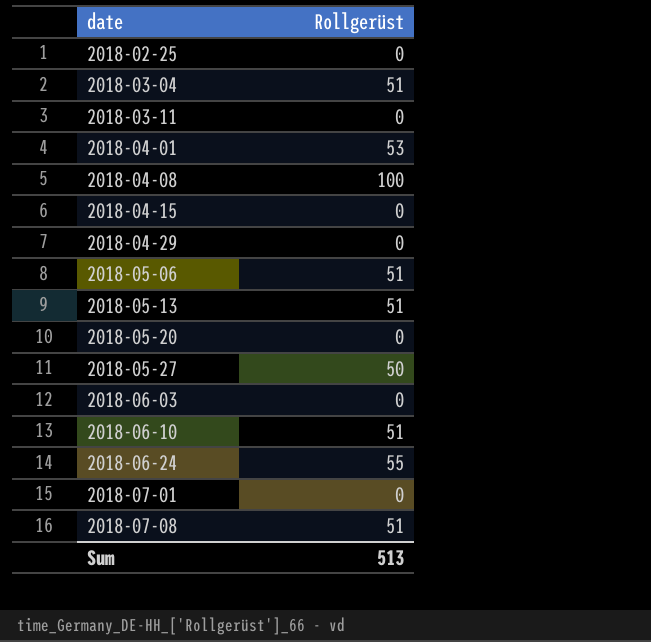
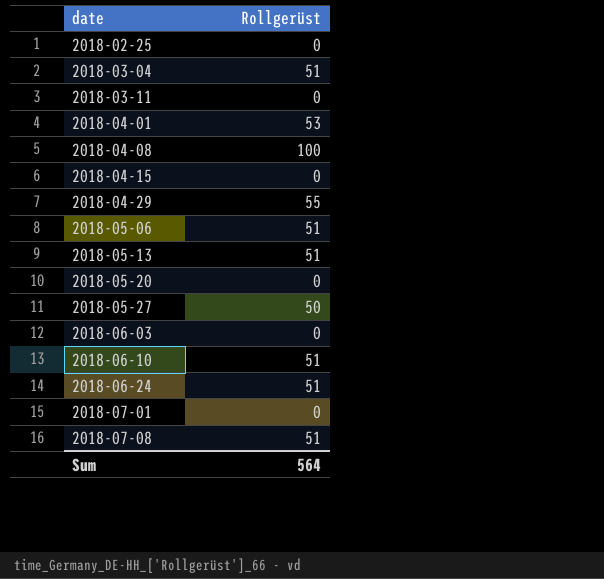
2018-04-29 | Rollgerüst: 0 -> 55
2018-06-24 | Rollgerüst: 55 -> 51
Sum | Rollgerüst: 513 -> 564

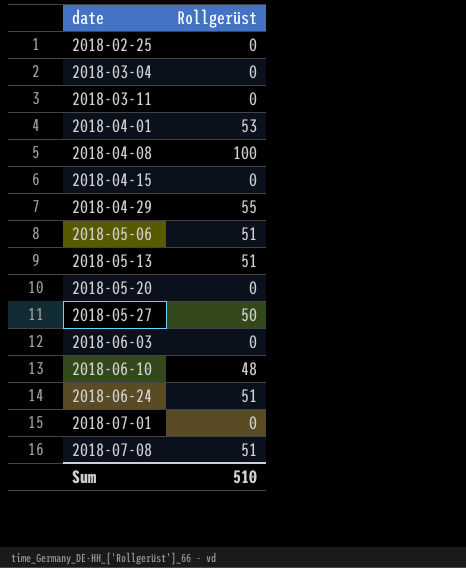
2018-03-04 | Rollgerüst: 51 -> 0
2018-06-10 | Rollgerüst: 51 -> 48
Sum | Rollgerüst: 564 -> 510

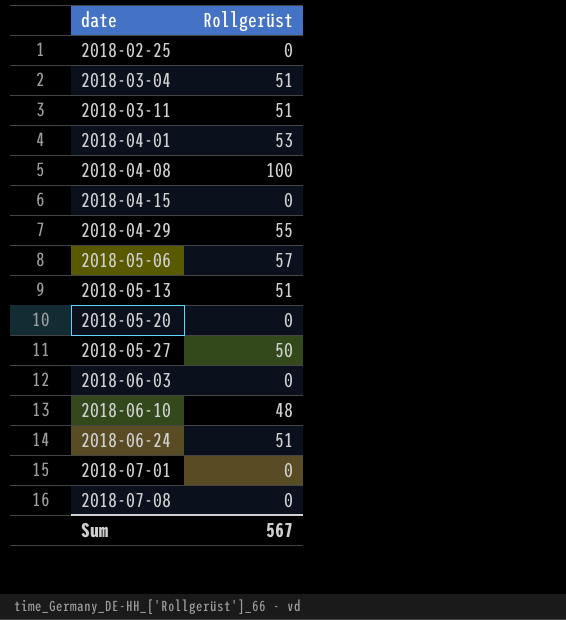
2018-03-04 | Rollgerüst: 0 -> 51
2018-03-11 | Rollgerüst: 0 -> 51
2018-05-06 | Rollgerüst: 51 -> 57
2018-07-08 | Rollgerüst: 51 -> 0
Sum | Rollgerüst: 510 -> 567

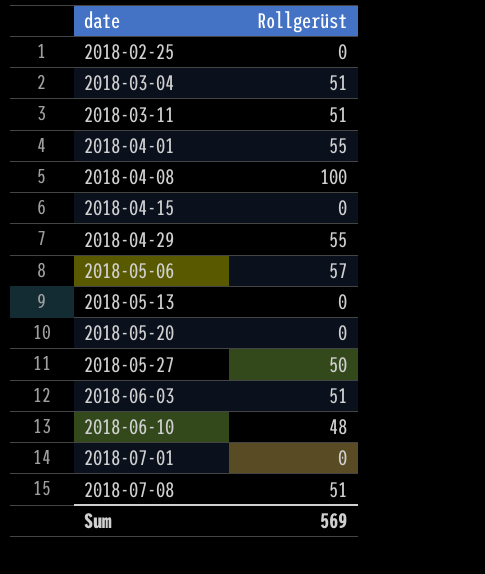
row 2018-06-24: 51 -> none
2018-04-01 | Rollgerüst: 53 -> 55
2018-05-13 | Rollgerüst: 51 -> 0
2018-06-03 | Rollgerüst: 0 -> 51
2018-07-08 | Rollgerüst: 0 -> 51
Sum | Rollgerüst: 567 -> 569

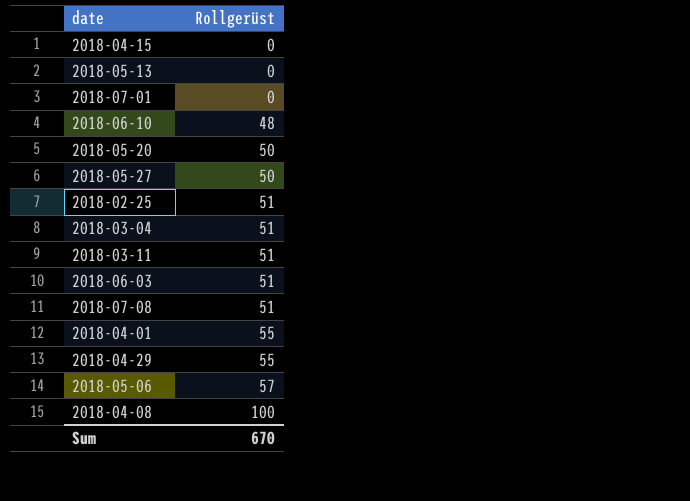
row order: date ascending -> Rollgerüst ascending
2018-05-20 | Rollgerüst: 0 -> 50
2018-02-25 | Rollgerüst: 0 -> 51
Sum | Rollgerüst: 569 -> 670

